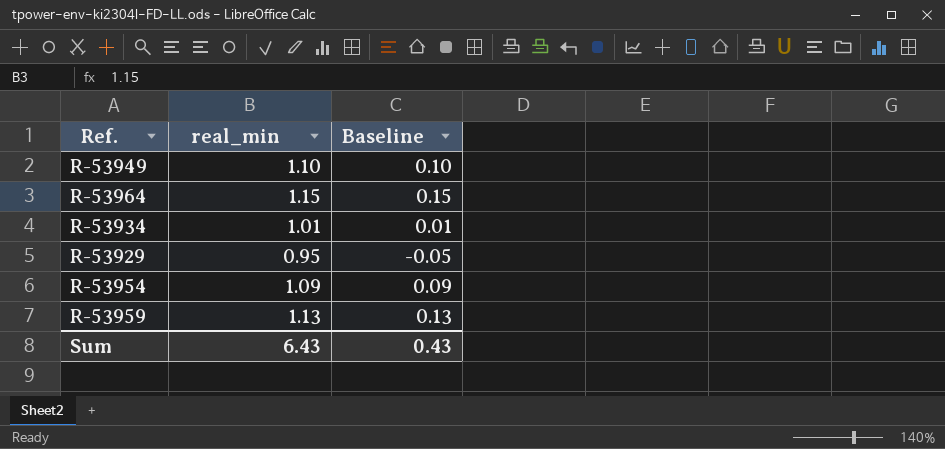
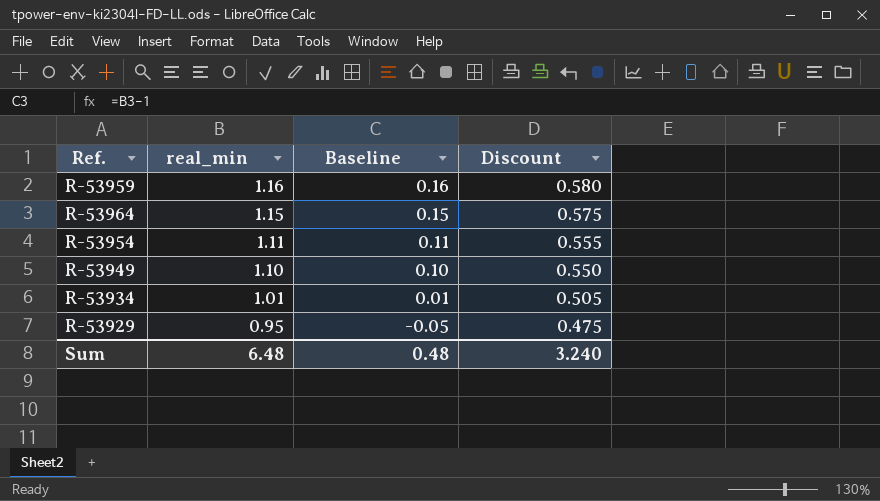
row order: none -> real_min descending
column Discount | formula: none -> [real_min] * 0.5
R-53959 | real_min: 1.13 -> 1.16
R-53959 | Baseline: 0.13 -> 0.16
R-53954 | real_min: 1.09 -> 1.11
R-53954 | Baseline: 0.09 -> 0.11
Sum | real_min: 6.43 -> 6.48
Sum | Baseline: 0.43 -> 0.48

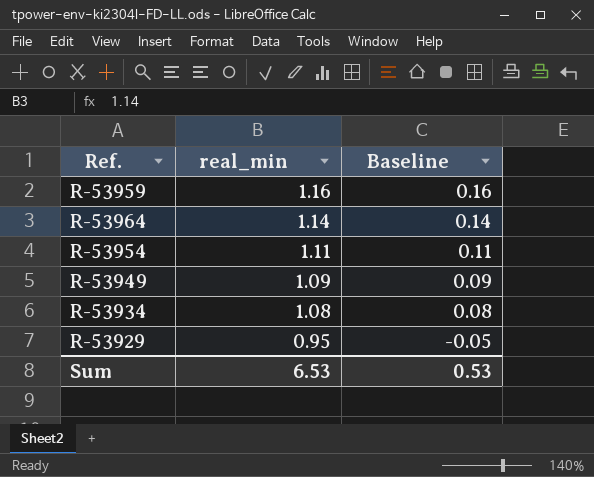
column Discount | formula: [real_min] * 0.5 -> none
R-53964 | real_min: 1.15 -> 1.14
R-53964 | Baseline: 0.15 -> 0.14
R-53949 | real_min: 1.10 -> 1.09
R-53949 | Baseline: 0.10 -> 0.09
R-53934 | real_min: 1.01 -> 1.08
R-53934 | Baseline: 0.01 -> 0.08
Sum | real_min: 6.48 -> 6.53
Sum | Baseline: 0.48 -> 0.53

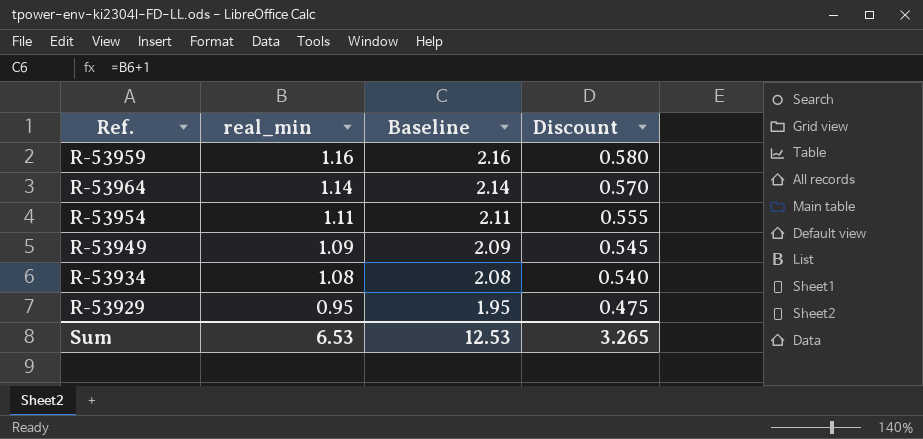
column Baseline | formula: [real_min] - 1 -> [real_min] + 1
column Discount | formula: none -> [real_min] * 0.5
Sum | Baseline: 0.53 -> 12.53

